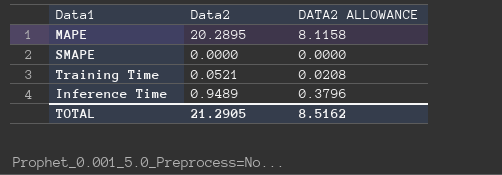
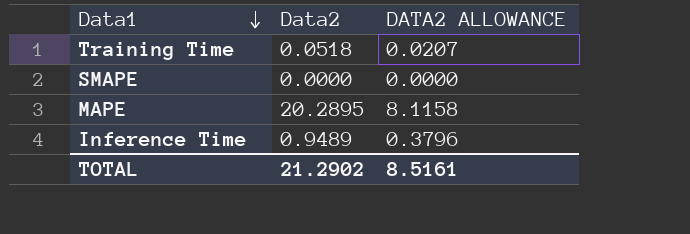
row order: none -> Data1 descending
Training Time | Data2: 0.0521 -> 0.0518
Training Time | DATA2 ALLOWANCE: 0.0208 -> 0.0207
TOTAL | Data2: 21.2905 -> 21.2902
TOTAL | DATA2 ALLOWANCE: 8.5162 -> 8.5161

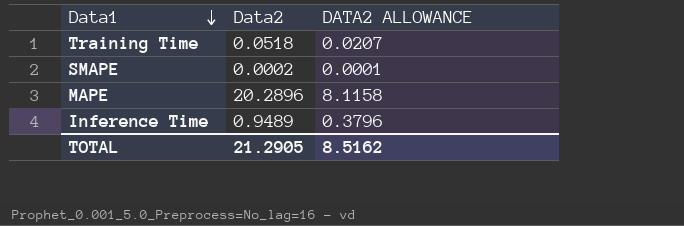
SMAPE | Data2: 0.0000 -> 0.0002
SMAPE | DATA2 ALLOWANCE: 0.0000 -> 0.0001
MAPE | Data2: 20.2895 -> 20.2896
TOTAL | Data2: 21.2902 -> 21.2905
TOTAL | DATA2 ALLOWANCE: 8.5161 -> 8.5162

